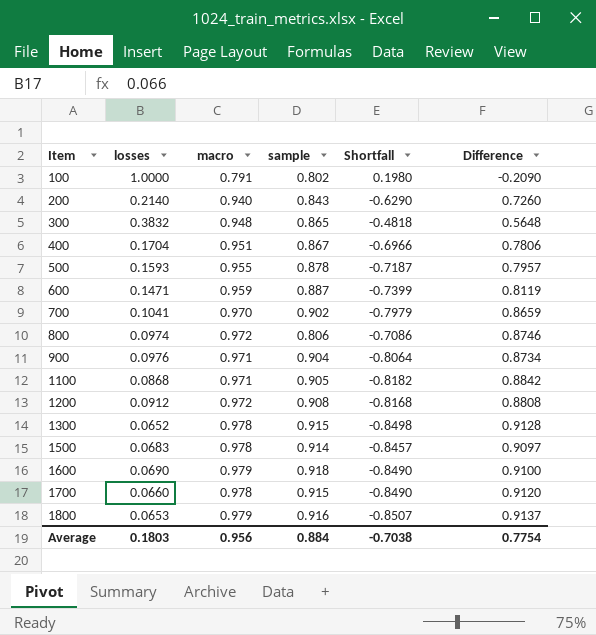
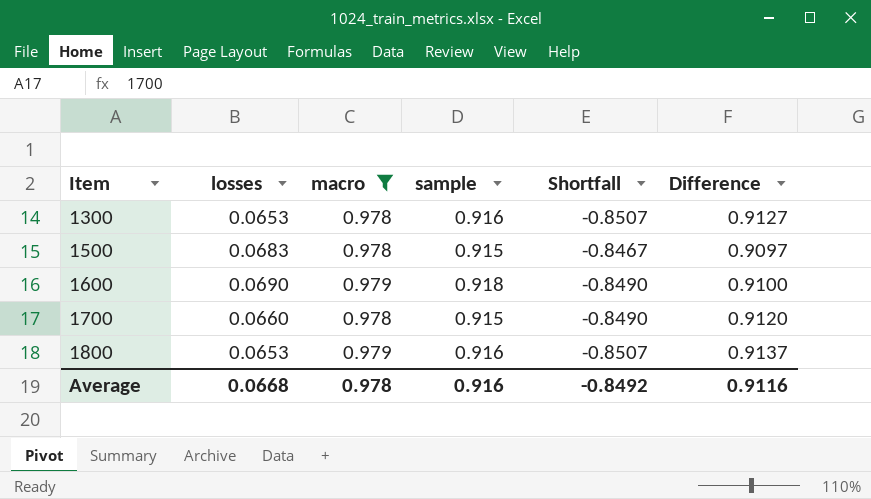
filter: none -> macro >= 0.978
1300 | losses: 0.0652 -> 0.0653
1300 | sample: 0.915 -> 0.916
1300 | Shortfall: -0.8498 -> -0.8507
1300 | Difference: 0.9128 -> 0.9127
1500 | sample: 0.914 -> 0.915
1500 | Shortfall: -0.8457 -> -0.8467
Average | losses: 0.1803 -> 0.0668
Average | macro: 0.956 -> 0.978
Average | sample: 0.884 -> 0.916
Average | Shortfall: -0.7038 -> -0.8492
Average | Difference: 0.7754 -> 0.9116

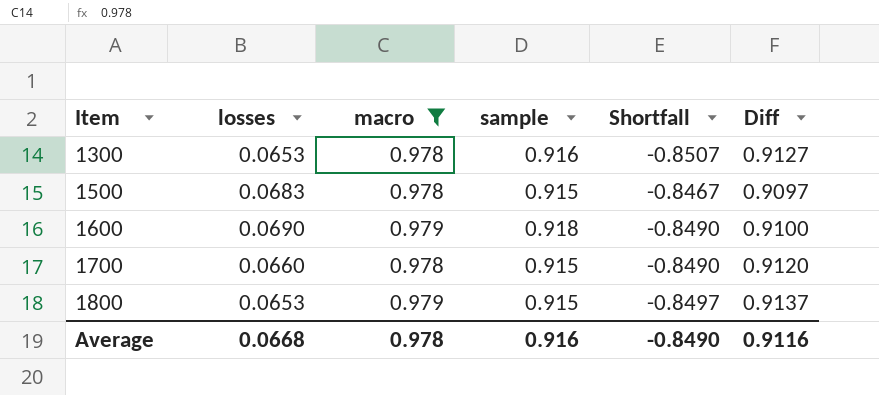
column name: Difference -> Diff
1800 | sample: 0.916 -> 0.915
1800 | Shortfall: -0.8507 -> -0.8497
Average | Shortfall: -0.8492 -> -0.8490

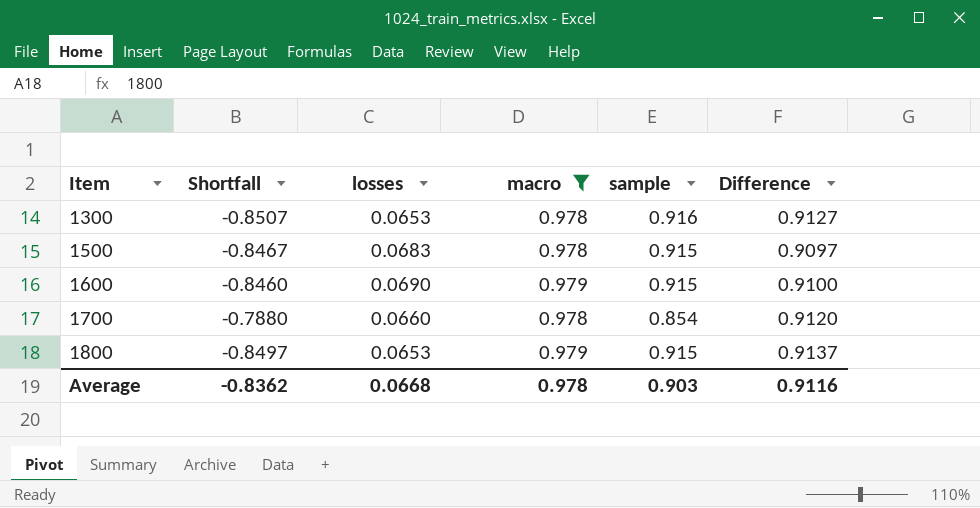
column Shortfall | position: 5 -> 2
column name: Diff -> Difference
1600 | Shortfall: -0.8490 -> -0.8460
1600 | sample: 0.918 -> 0.915
1700 | Shortfall: -0.8490 -> -0.7880
1700 | sample: 0.915 -> 0.854
Average | Shortfall: -0.8490 -> -0.8362
Average | sample: 0.916 -> 0.903

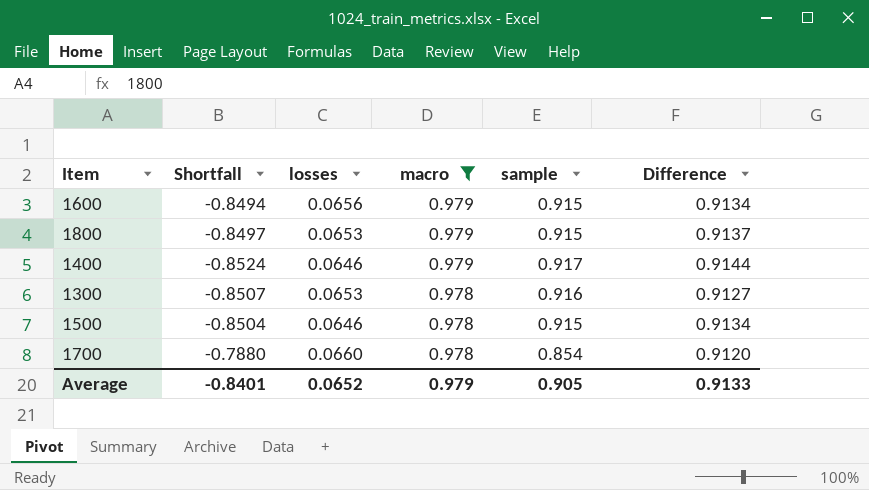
row order: Item ascending -> macro descending
1600 | Shortfall: -0.8460 -> -0.8494
1600 | losses: 0.0690 -> 0.0656
1600 | Difference: 0.9100 -> 0.9134
row 1400: none -> -0.8524 | 0.0646 | 0.979 | 0.917 | 0.9144
1500 | Shortfall: -0.8467 -> -0.8504
1500 | losses: 0.0683 -> 0.0646
1500 | Difference: 0.9097 -> 0.9134
Average | Shortfall: -0.8362 -> -0.8401
Average | losses: 0.0668 -> 0.0652
Average | macro: 0.978 -> 0.979
Average | sample: 0.903 -> 0.905
Average | Difference: 0.9116 -> 0.9133

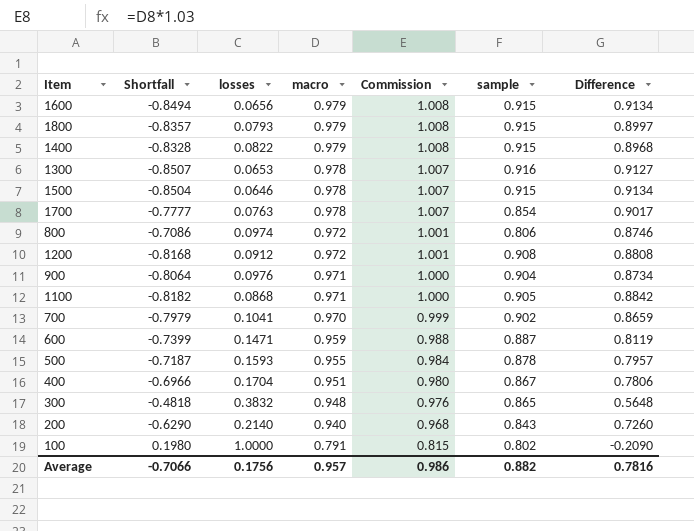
filter: macro >= 0.978 -> none
column Commission | formula: none -> [macro] * 1.03
1800 | Shortfall: -0.8497 -> -0.8357
1800 | losses: 0.0653 -> 0.0793
1800 | Difference: 0.9137 -> 0.8997
1400 | Shortfall: -0.8524 -> -0.8328
1400 | losses: 0.0646 -> 0.0822
1400 | sample: 0.917 -> 0.915
1400 | Difference: 0.9144 -> 0.8968
1700 | Shortfall: -0.7880 -> -0.7777
1700 | losses: 0.0660 -> 0.0763
1700 | Difference: 0.9120 -> 0.9017
Average | Shortfall: -0.8401 -> -0.7066
Average | losses: 0.0652 -> 0.1756
Average | macro: 0.979 -> 0.957
Average | sample: 0.905 -> 0.882
Average | Difference: 0.9133 -> 0.7816

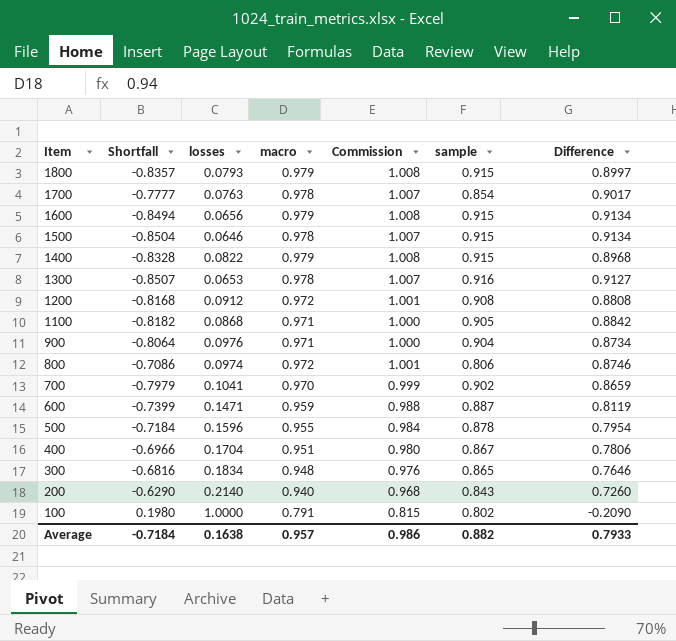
row order: macro descending -> Item descending
500 | Shortfall: -0.7187 -> -0.7184
500 | losses: 0.1593 -> 0.1596
500 | Difference: 0.7957 -> 0.7954
300 | Shortfall: -0.4818 -> -0.6816
300 | losses: 0.3832 -> 0.1834
300 | Difference: 0.5648 -> 0.7646
Average | Shortfall: -0.7066 -> -0.7184
Average | losses: 0.1756 -> 0.1638
Average | Difference: 0.7816 -> 0.7933

